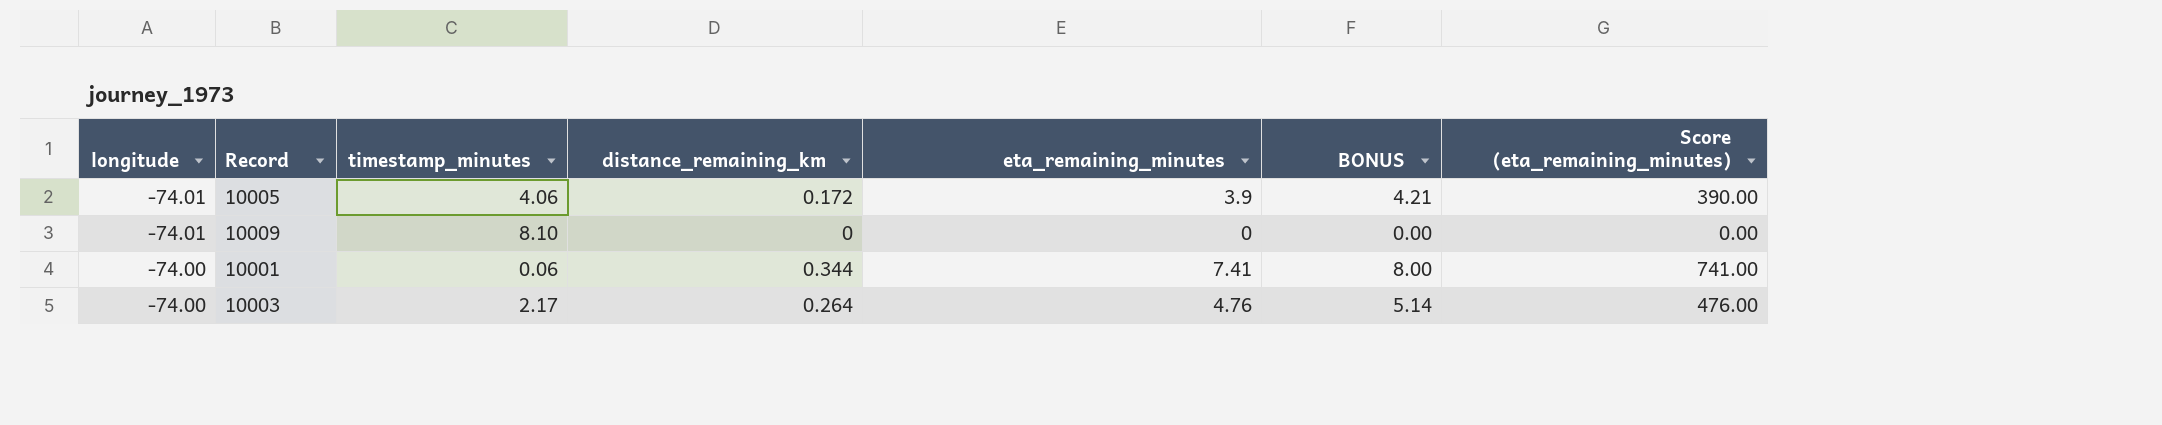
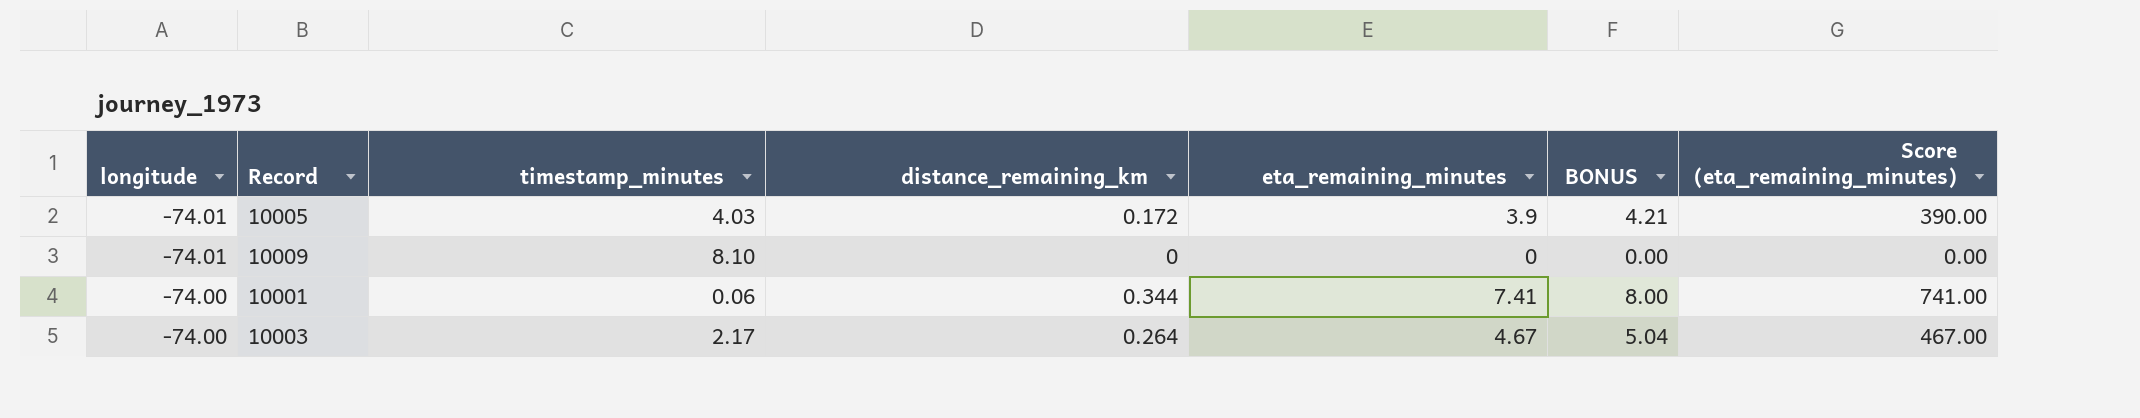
10005 | timestamp_minutes: 4.06 -> 4.03
10003 | eta_remaining_minutes: 4.76 -> 4.67
10003 | BONUS: 5.14 -> 5.04
10003 | Score (eta_remaining_minutes): 476.00 -> 467.00

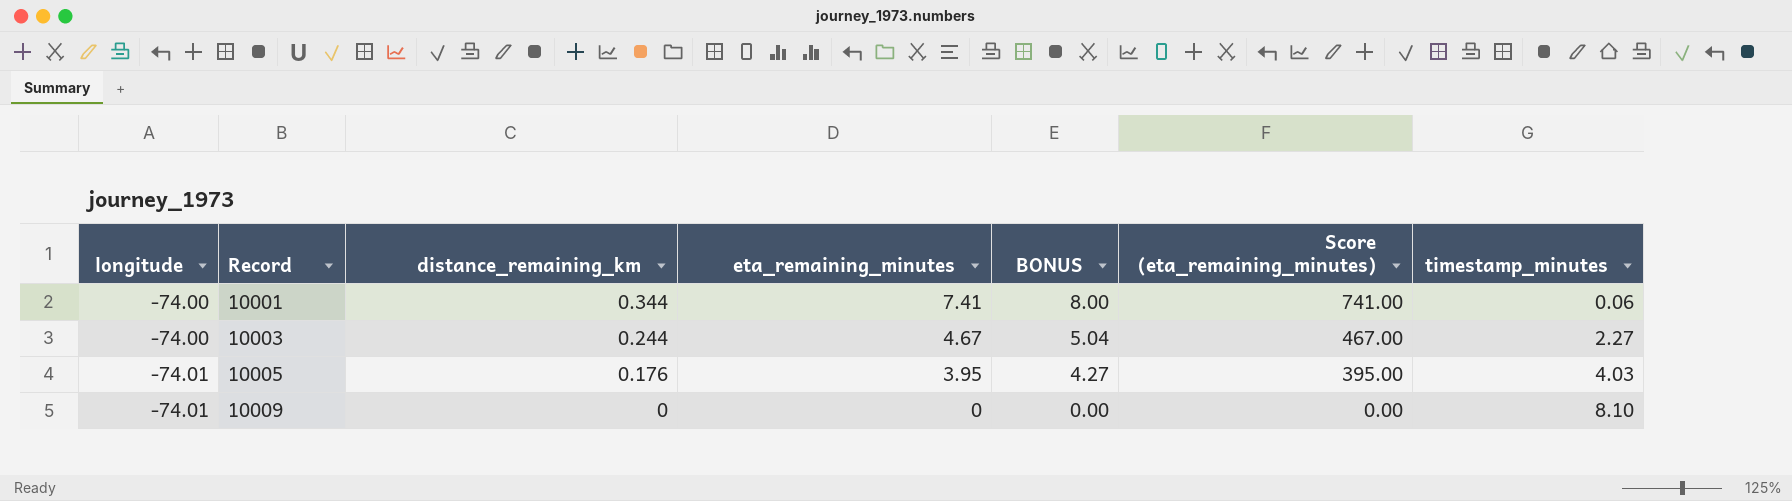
row order: longitude ascending -> longitude descending
column timestamp_minutes | position: 3 -> 7
10003 | distance_remaining_km: 0.264 -> 0.244
10003 | timestamp_minutes: 2.17 -> 2.27
10005 | distance_remaining_km: 0.172 -> 0.176
10005 | eta_remaining_minutes: 3.9 -> 3.95
10005 | BONUS: 4.21 -> 4.27
10005 | Score (eta_remaining_minutes): 390.00 -> 395.00

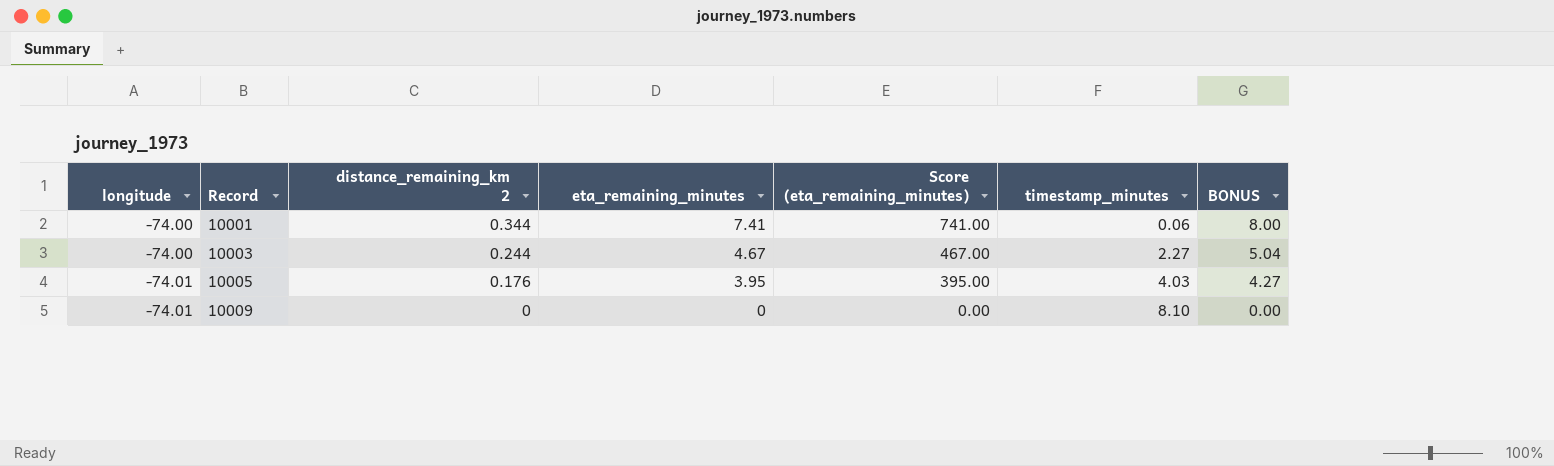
column name: distance_remaining_km -> distance_remaining_km 2
column BONUS | position: 5 -> 7

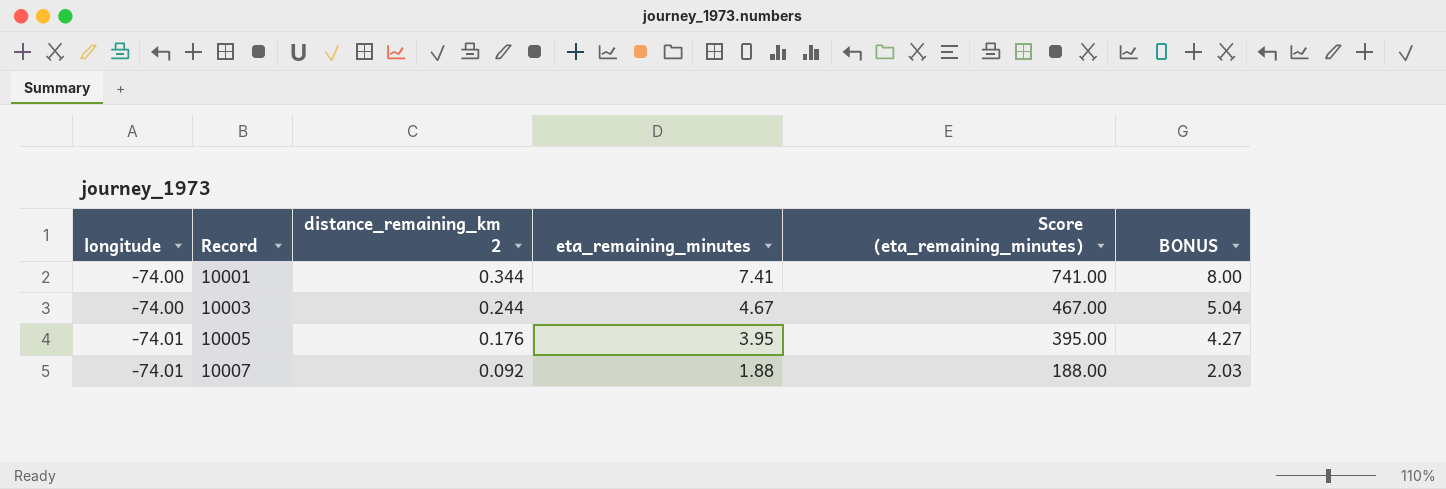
column timestamp_minutes | position: 6 -> none
row 10009: -74.01 | 0 | 0 | 0.00 | 8.10 | 0.00 -> none
row 10007: none -> -74.01 | 0.092 | 1.88 | 188.00 | 2.03

